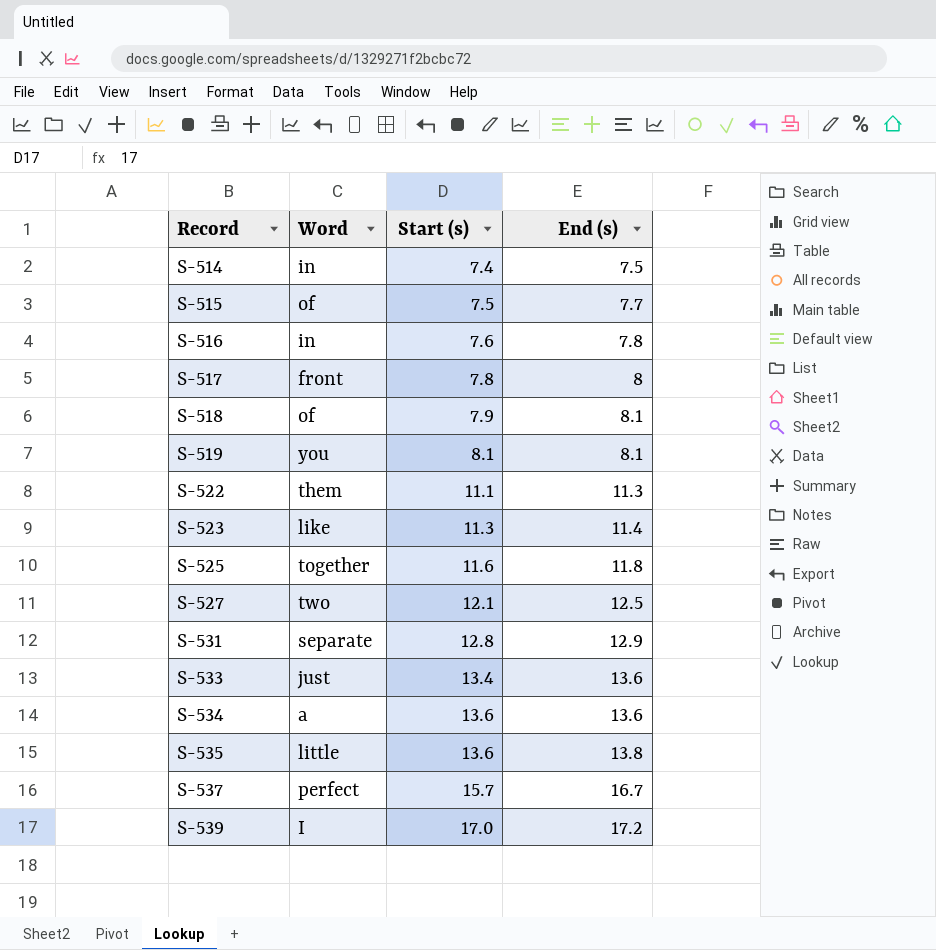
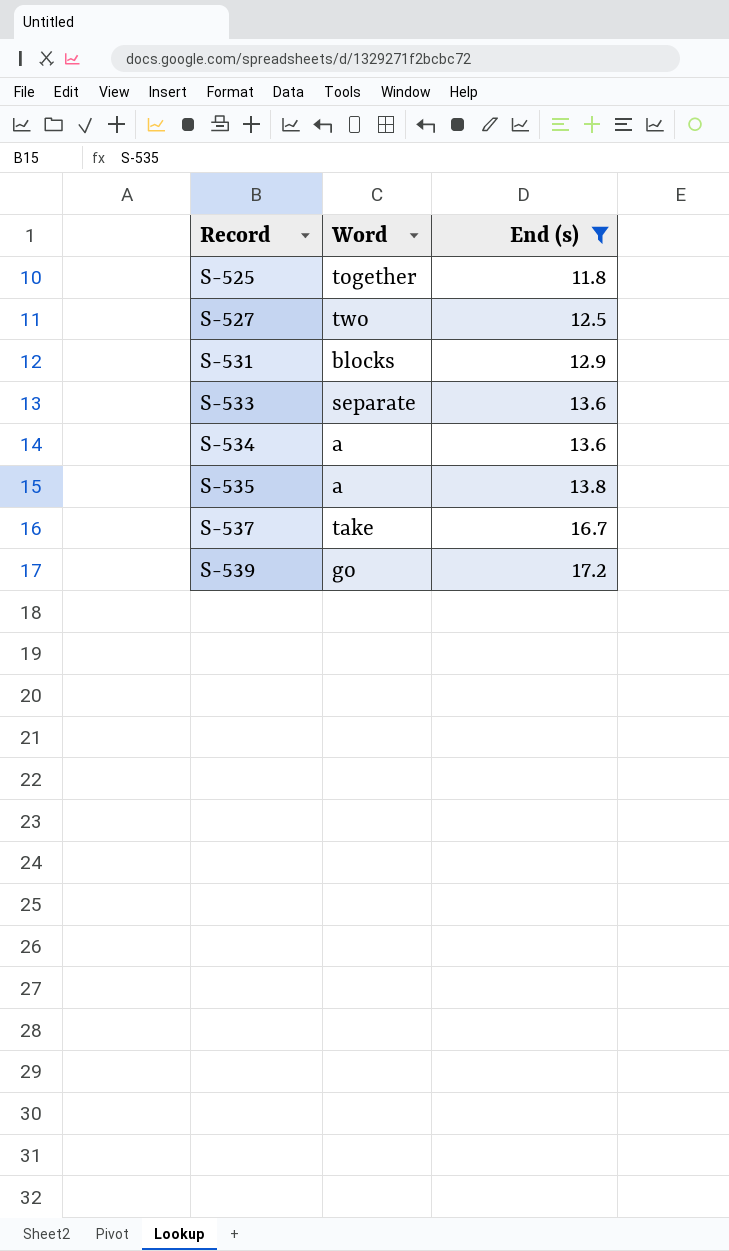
filter: none -> End (s) >= 11.8
column Start (s) | position: 3 -> none
S-531 | Word: separate -> blocks
S-533 | Word: just -> separate
S-535 | Word: little -> a
S-537 | Word: perfect -> take
S-539 | Word: I -> go

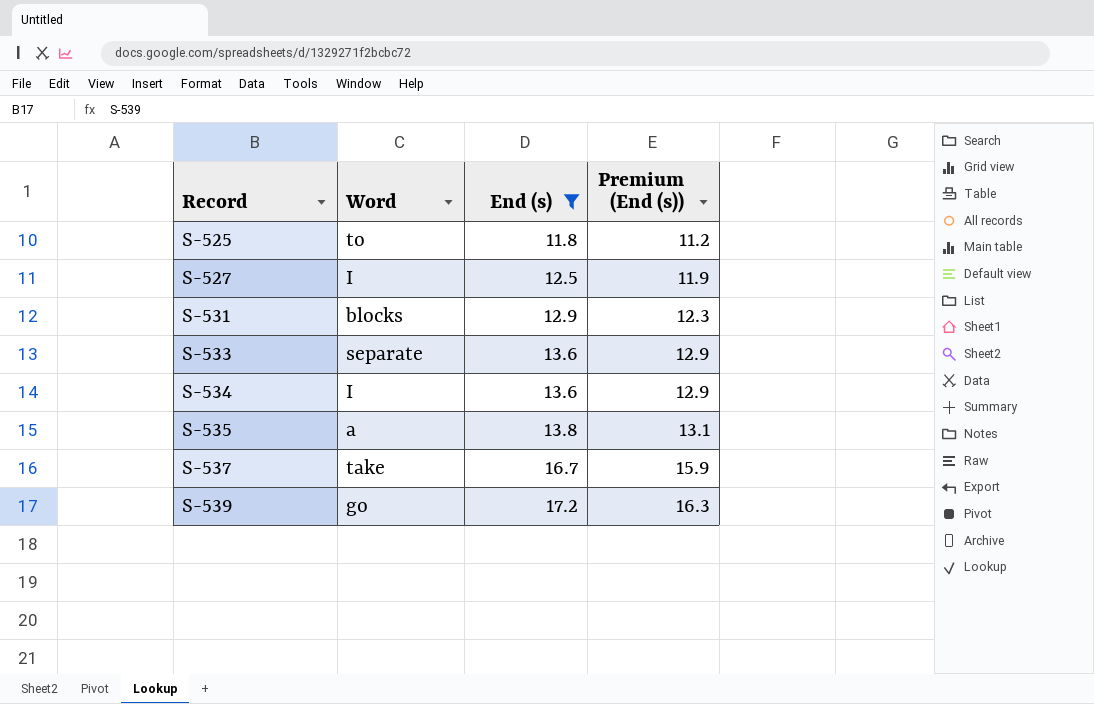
column Premium (End (s)) | formula: none -> [End (s)] * 0.95
S-525 | Word: together -> to
S-527 | Word: two -> I
S-534 | Word: a -> I

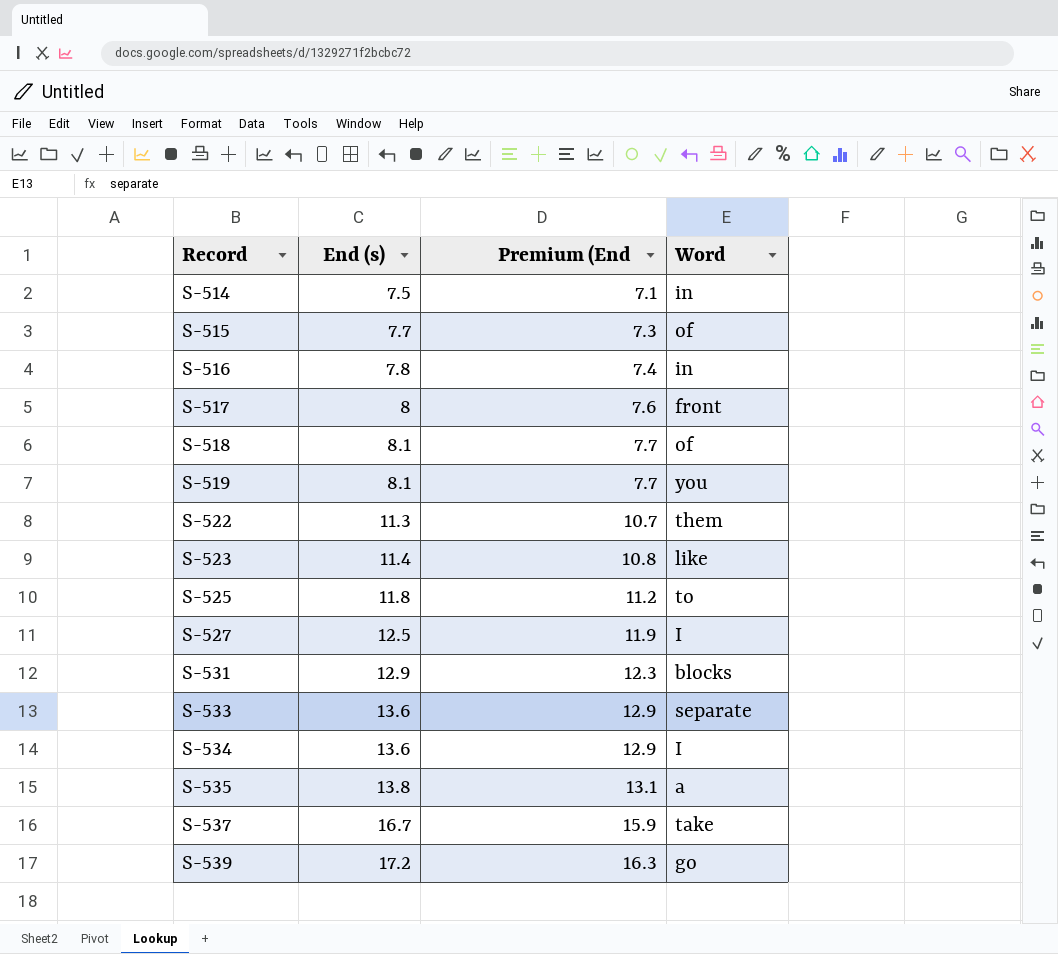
filter: End (s) >= 11.8 -> none
column name: Premium (End (s)) -> Premium (End
column Word | position: 2 -> 4

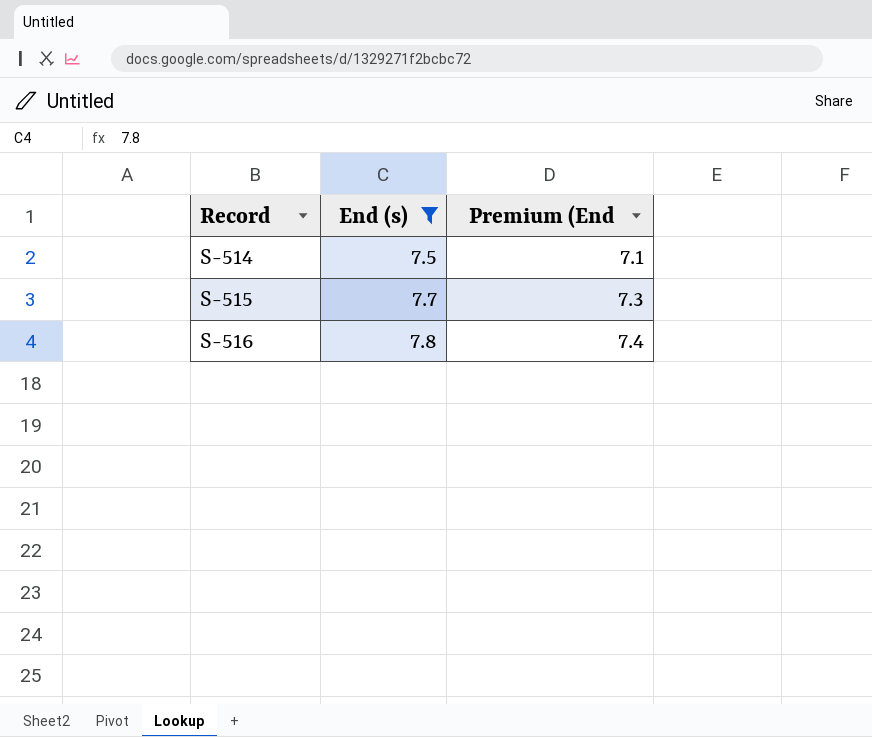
filter: none -> End (s) <= 7.8
column Word | position: 4 -> none

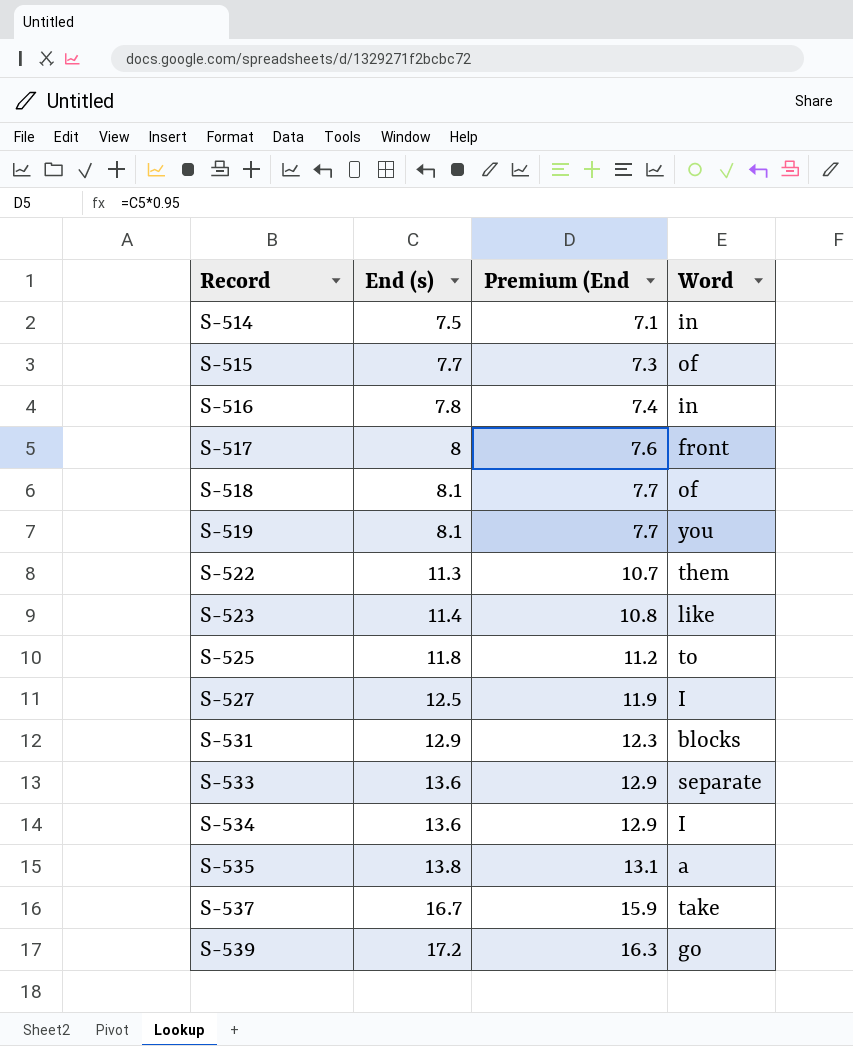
filter: End (s) <= 7.8 -> none
column Word | position: none -> 4

